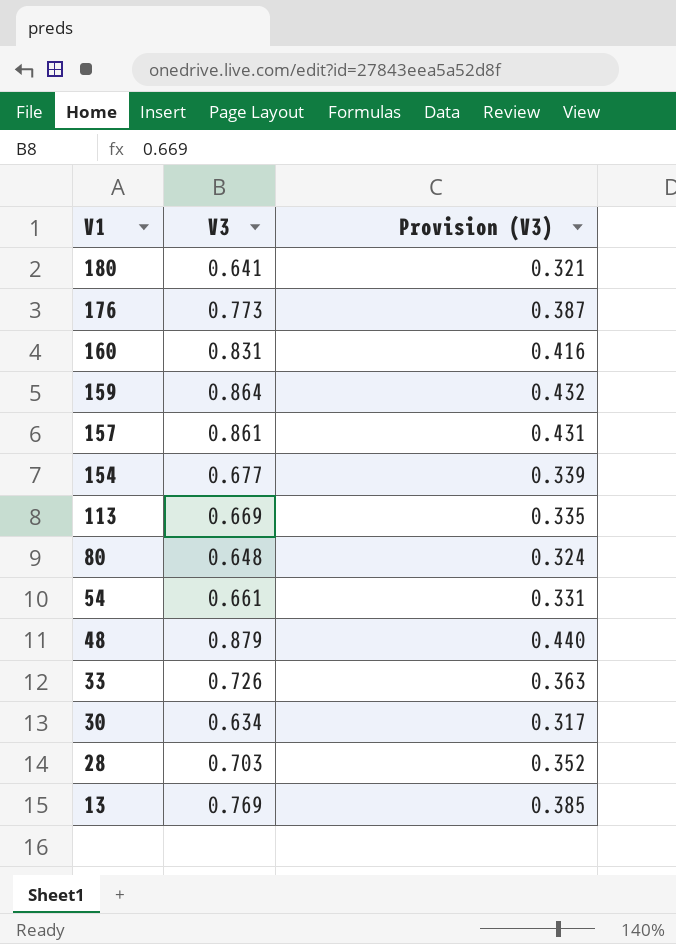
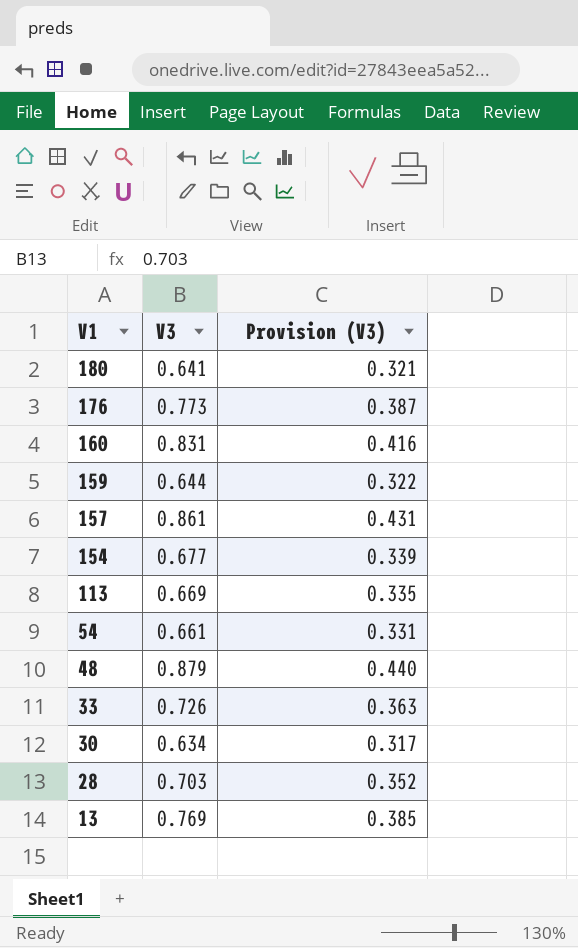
row 80: 0.648 | 0.324 -> none
159 | V3: 0.864 -> 0.644
159 | Provision (V3): 0.432 -> 0.322

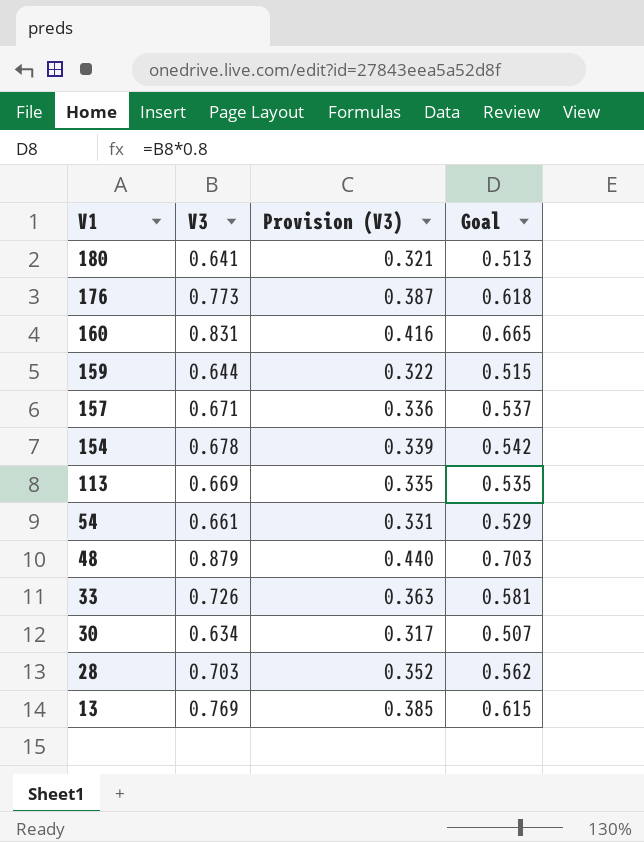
column Goal | formula: none -> [V3] * 0.8
157 | V3: 0.861 -> 0.671
157 | Provision (V3): 0.431 -> 0.336
154 | V3: 0.677 -> 0.678

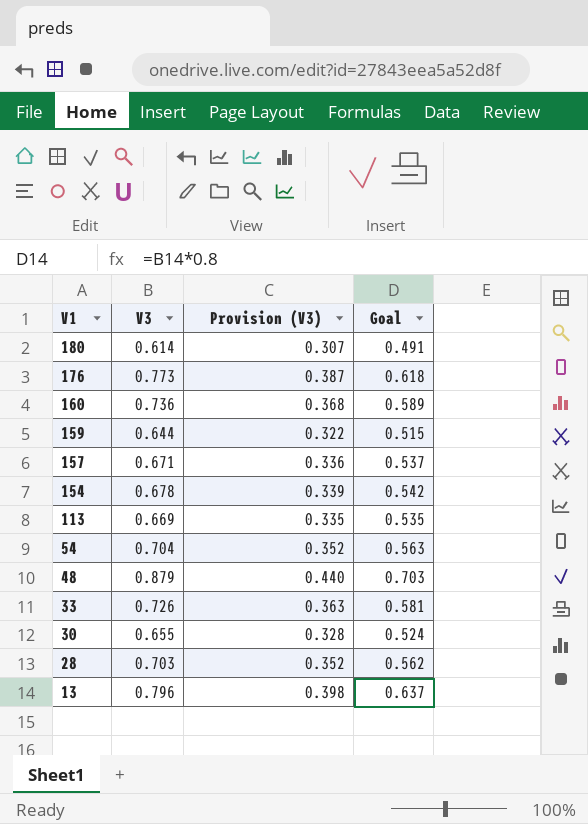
180 | V3: 0.641 -> 0.614
180 | Provision (V3): 0.321 -> 0.307
180 | Goal: 0.513 -> 0.491
160 | V3: 0.831 -> 0.736
160 | Provision (V3): 0.416 -> 0.368
160 | Goal: 0.665 -> 0.589
54 | V3: 0.661 -> 0.704
54 | Provision (V3): 0.331 -> 0.352
54 | Goal: 0.529 -> 0.563
30 | V3: 0.634 -> 0.655
30 | Provision (V3): 0.317 -> 0.328
30 | Goal: 0.507 -> 0.524
13 | V3: 0.769 -> 0.796
13 | Provision (V3): 0.385 -> 0.398
13 | Goal: 0.615 -> 0.637

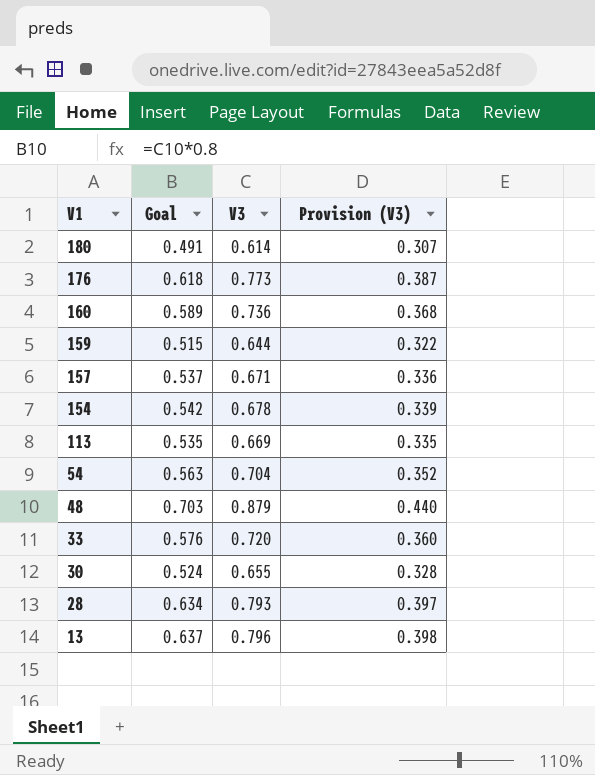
column Goal | position: 4 -> 2
33 | Goal: 0.581 -> 0.576
33 | V3: 0.726 -> 0.720
33 | Provision (V3): 0.363 -> 0.360
28 | Goal: 0.562 -> 0.634
28 | V3: 0.703 -> 0.793
28 | Provision (V3): 0.352 -> 0.397

